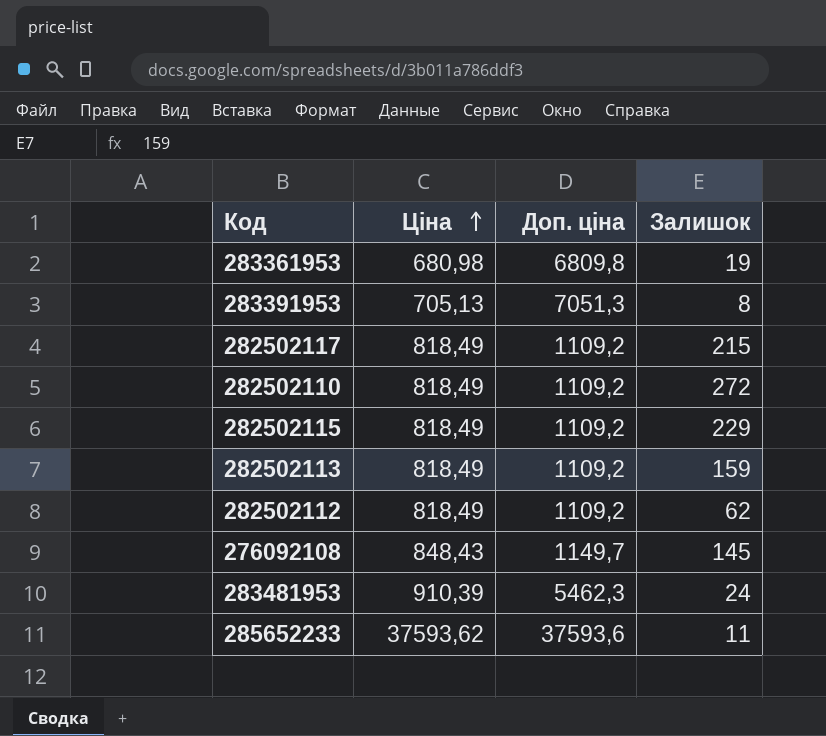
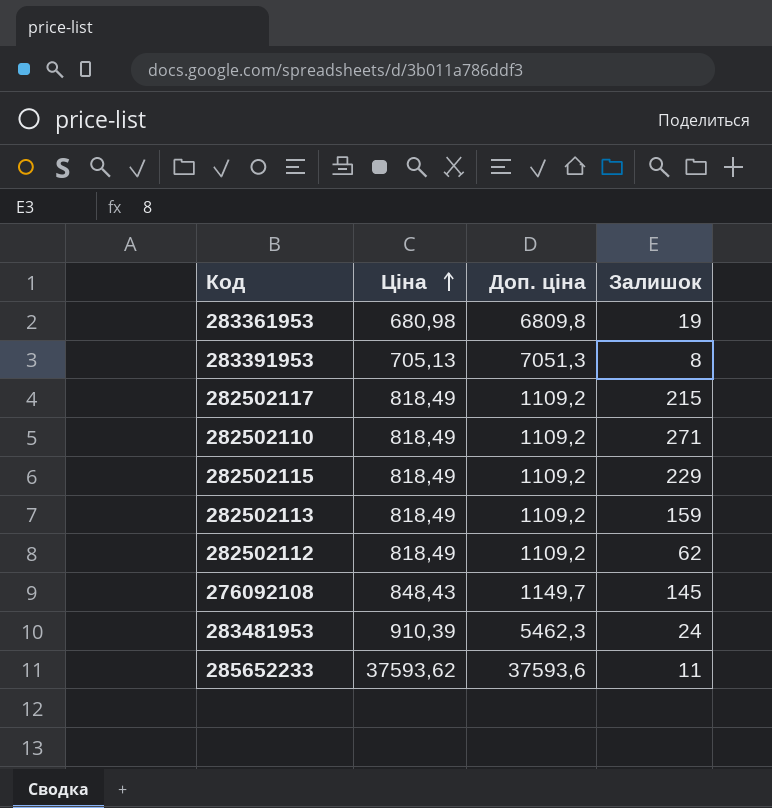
282502110 | Залишок: 272 -> 271

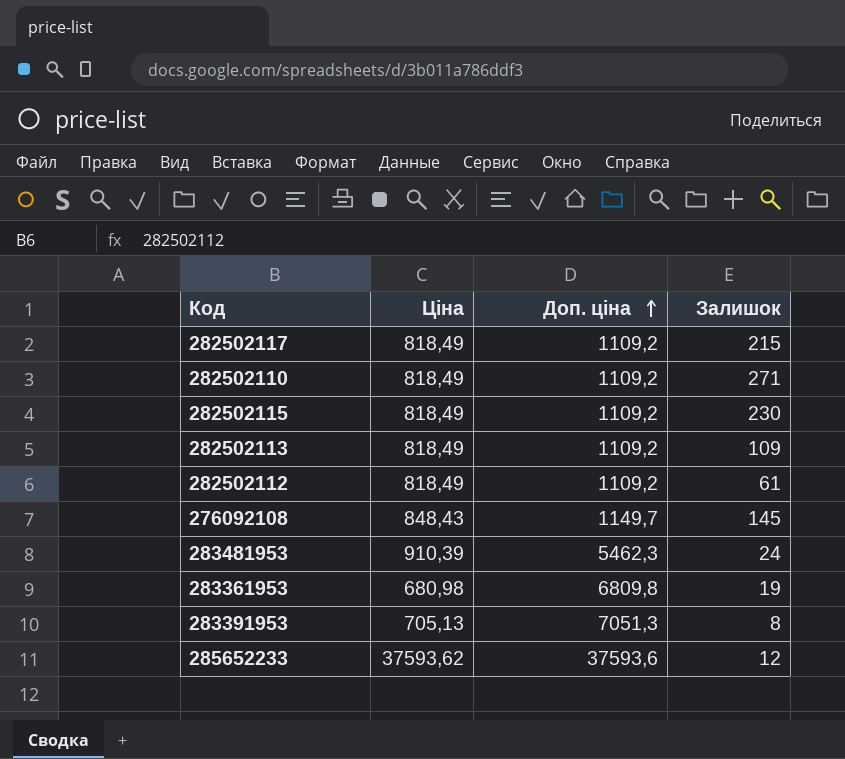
row order: Ціна ascending -> Доп. ціна ascending
282502115 | Залишок: 229 -> 230
282502113 | Залишок: 159 -> 109
282502112 | Залишок: 62 -> 61
285652233 | Залишок: 11 -> 12

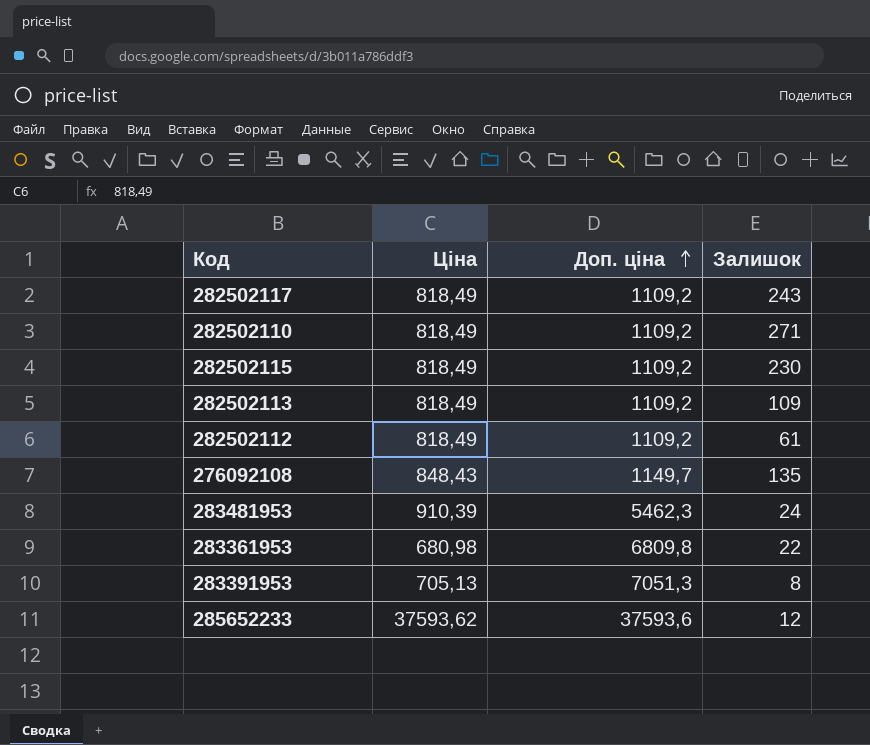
282502117 | Залишок: 215 -> 243
276092108 | Залишок: 145 -> 135
283361953 | Залишок: 19 -> 22

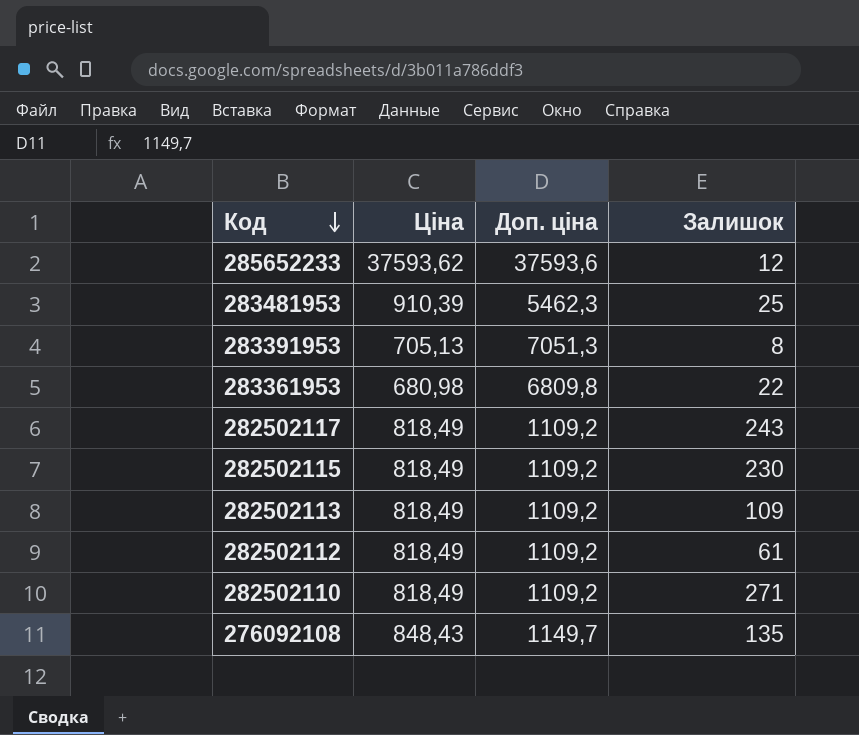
row order: Доп. ціна ascending -> Код descending
283481953 | Залишок: 24 -> 25

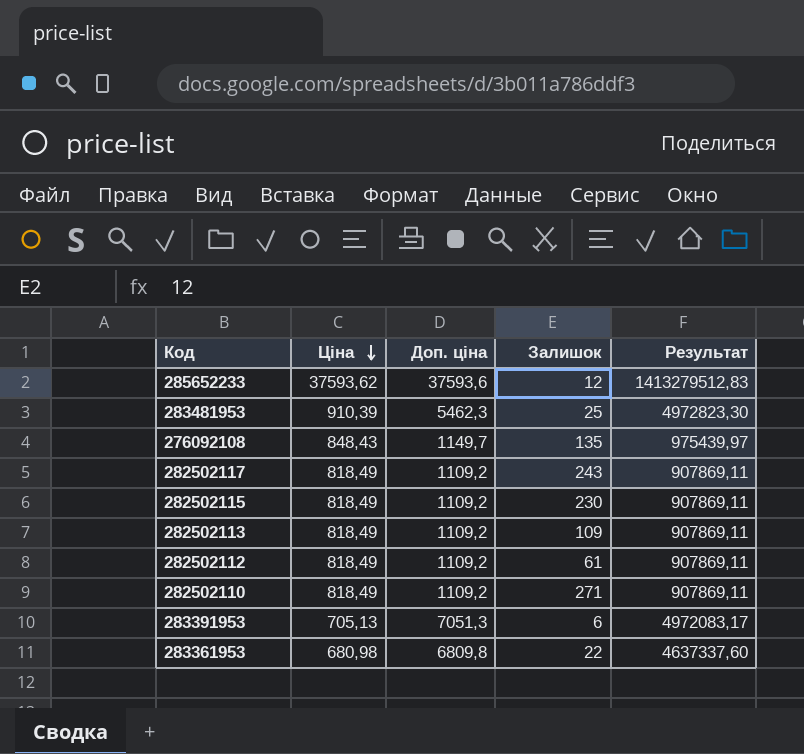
row order: Код descending -> Ціна descending
column Результат | formula: none -> [Ціна] * [Доп. ціна]
283391953 | Залишок: 8 -> 6

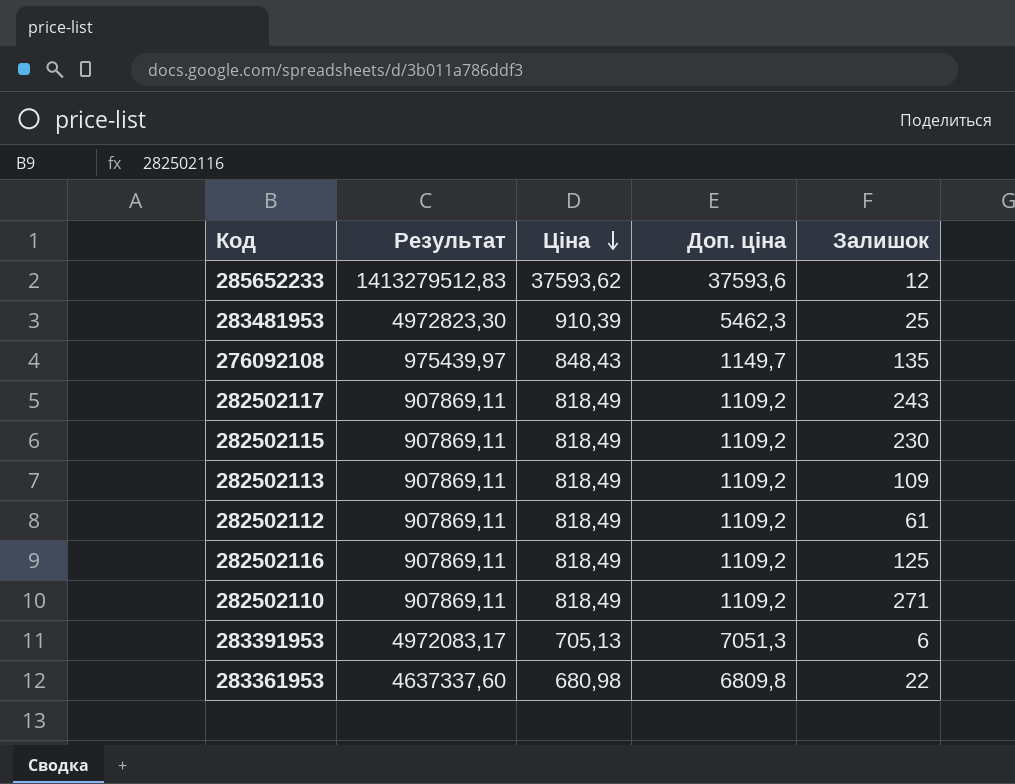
column Результат | position: 5 -> 2
row 282502116: none -> 907869,11 | 818,49 | 1109,2 | 125

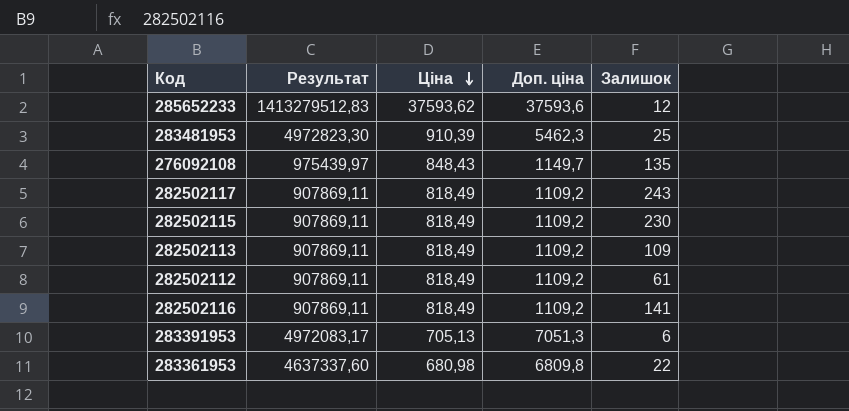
row 282502110: 907869,11 | 818,49 | 1109,2 | 271 -> none
282502116 | Залишок: 125 -> 141

